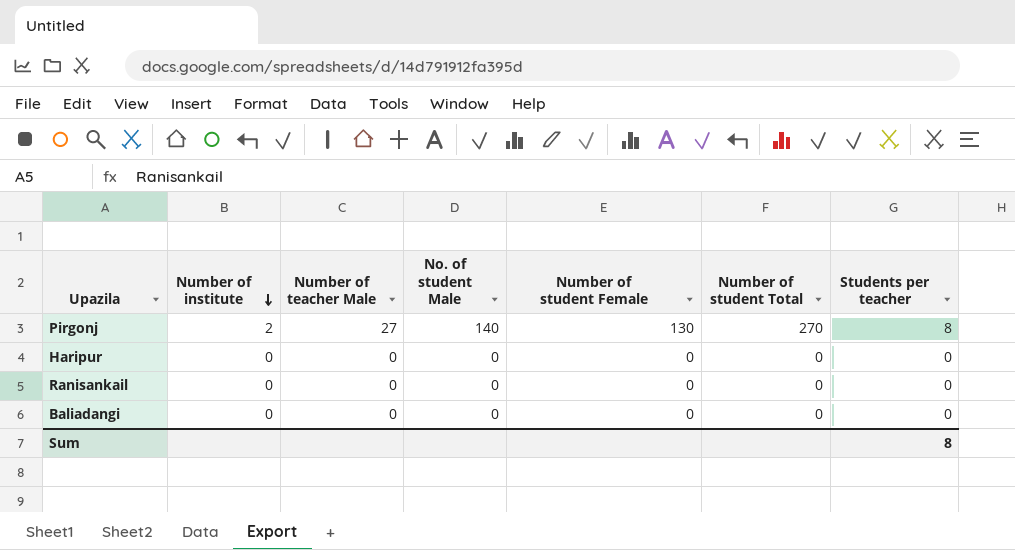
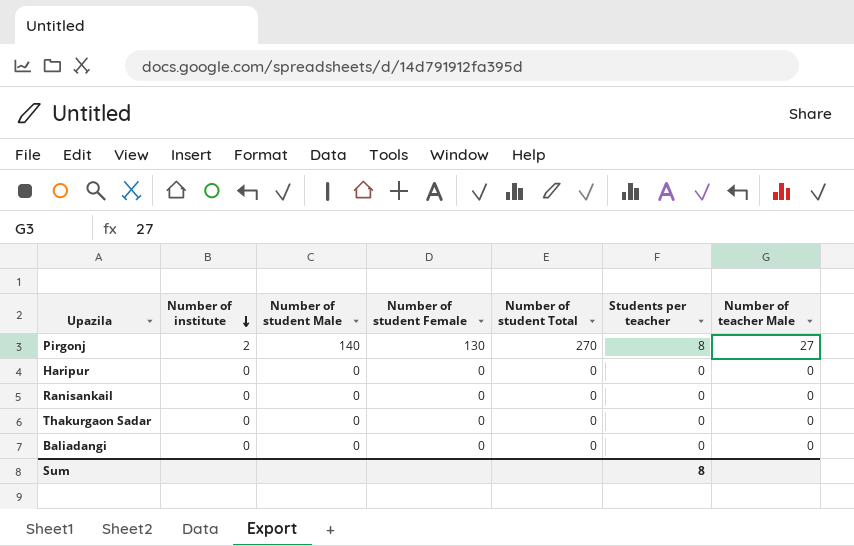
column name: No. of student Male -> Number of student Male
column Number of teacher Male | position: 3 -> 7
row Thakurgaon Sadar: none -> 0 | 0 | 0 | 0 | 0 | 0

